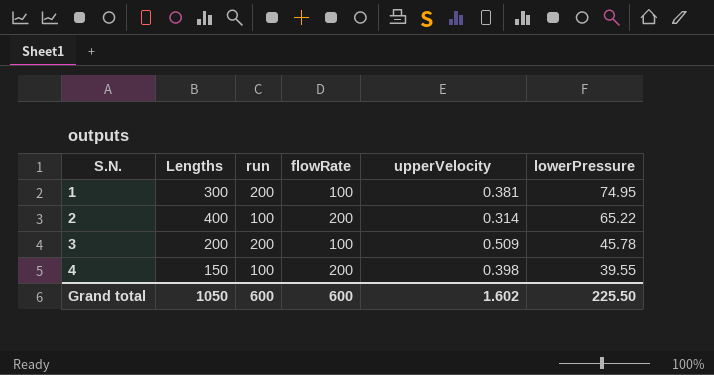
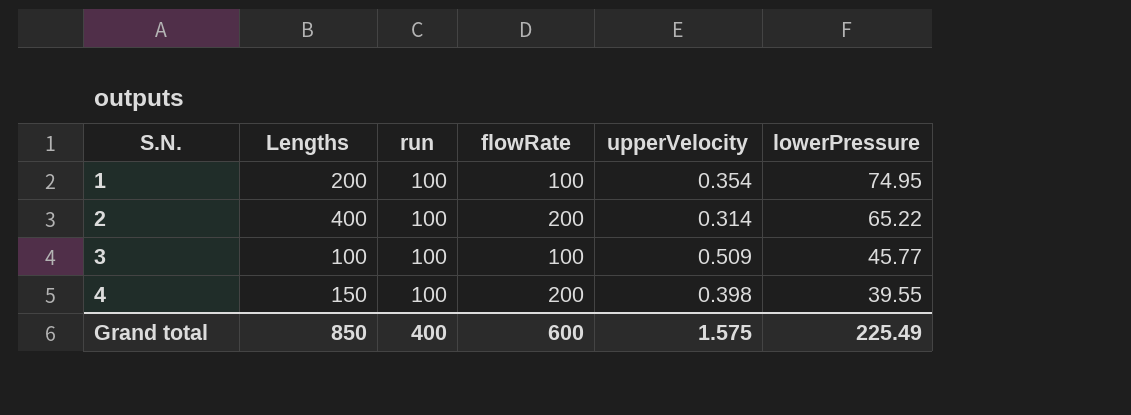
1 | Lengths: 300 -> 200
1 | run: 200 -> 100
1 | upperVelocity: 0.381 -> 0.354
3 | Lengths: 200 -> 100
3 | run: 200 -> 100
3 | lowerPressure: 45.78 -> 45.77
Grand total | Lengths: 1050 -> 850
Grand total | run: 600 -> 400
Grand total | upperVelocity: 1.602 -> 1.575
Grand total | lowerPressure: 225.50 -> 225.49

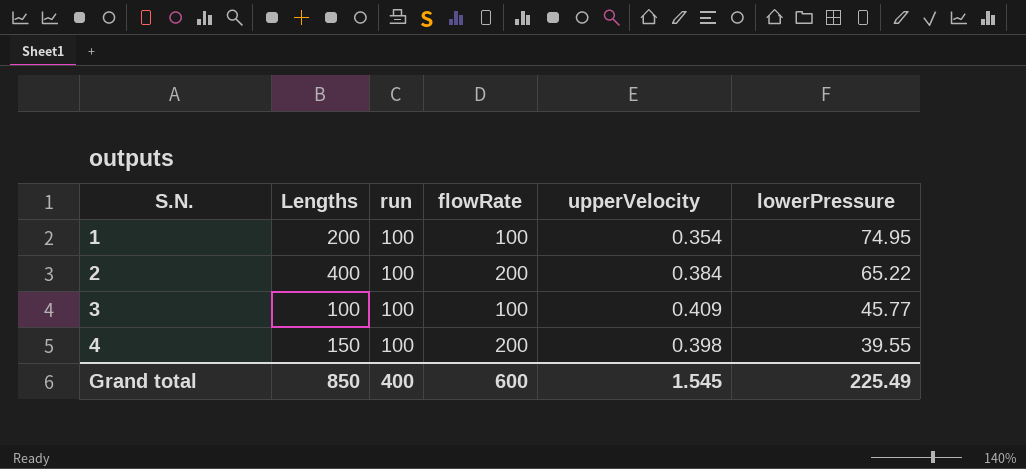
2 | upperVelocity: 0.314 -> 0.384
3 | upperVelocity: 0.509 -> 0.409
Grand total | upperVelocity: 1.575 -> 1.545

